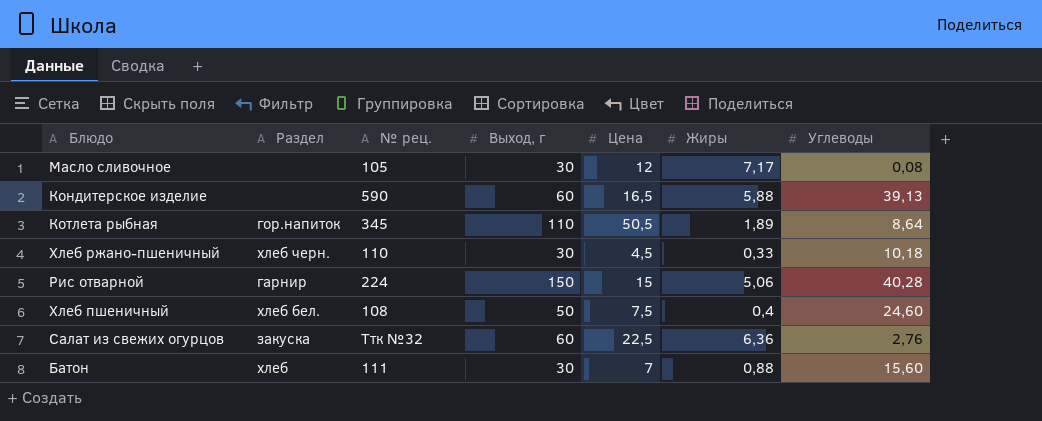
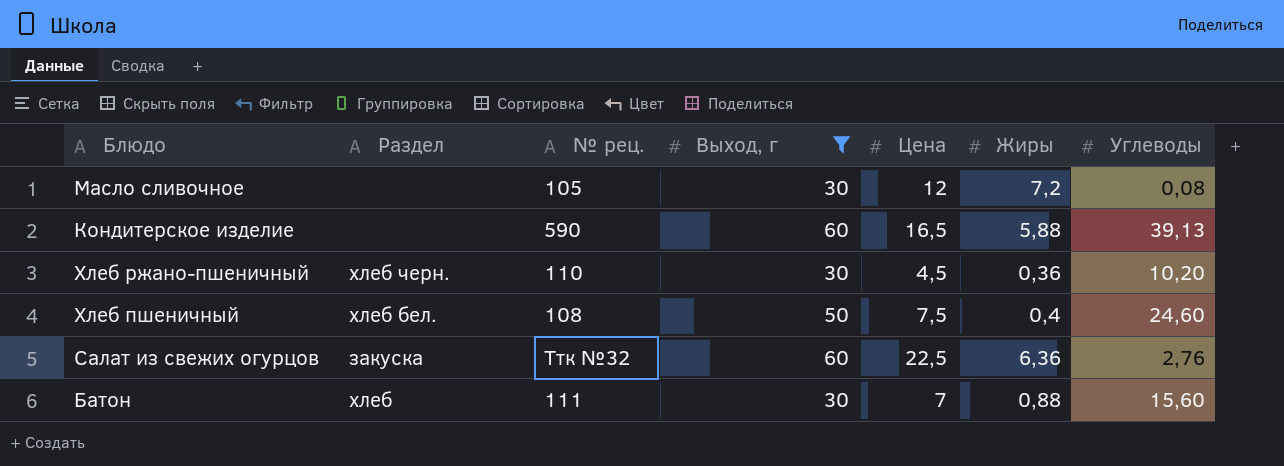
filter: none -> Выход, г <= 60
Масло сливочное | Жиры: 7,17 -> 7,2
Хлеб ржано-пшеничный | Жиры: 0,33 -> 0,36
Хлеб ржано-пшеничный | Углеводы: 10,18 -> 10,20

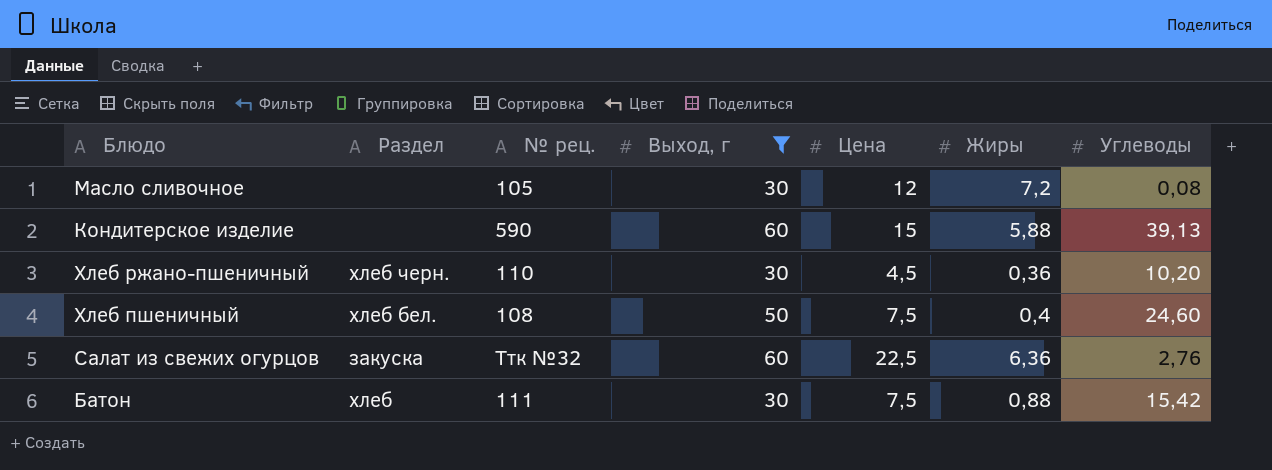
Кондитерское изделие | Цена: 16,5 -> 15
Батон | Цена: 7 -> 7,5
Батон | Углеводы: 15,60 -> 15,42

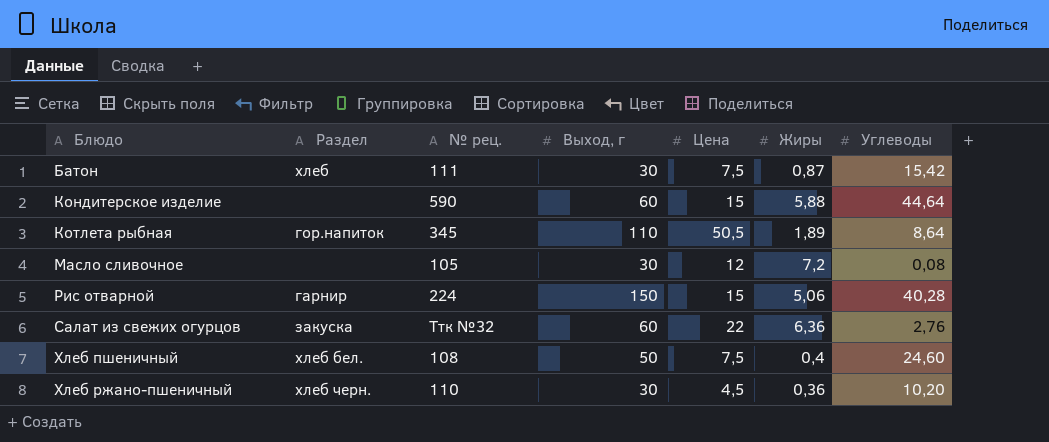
filter: Выход, г <= 60 -> none
row order: none -> Блюдо ascending
Батон | Жиры: 0,88 -> 0,87
Кондитерское изделие | Углеводы: 39,13 -> 44,64
Салат из свежих огурцов | Цена: 22,5 -> 22

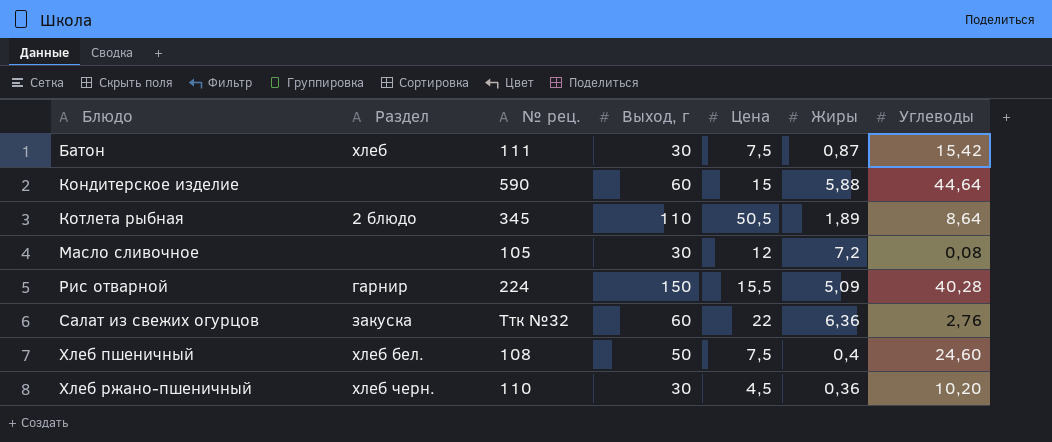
Котлета рыбная | Раздел: гор.напиток -> 2 блюдо
Рис отварной | Цена: 15 -> 15,5
Рис отварной | Жиры: 5,06 -> 5,09

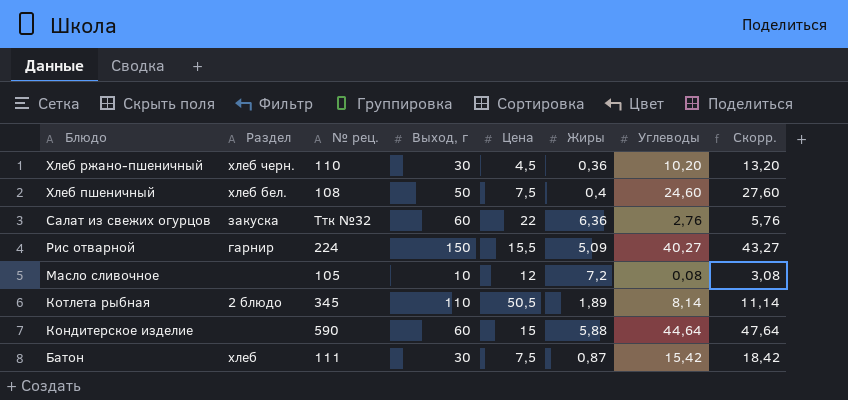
row order: Блюдо ascending -> Блюдо descending
column Скорр. | formula: none -> [Углеводы] + 3
Рис отварной | Углеводы: 40,28 -> 40,27
Масло сливочное | Выход, г: 30 -> 10
Котлета рыбная | Углеводы: 8,64 -> 8,14

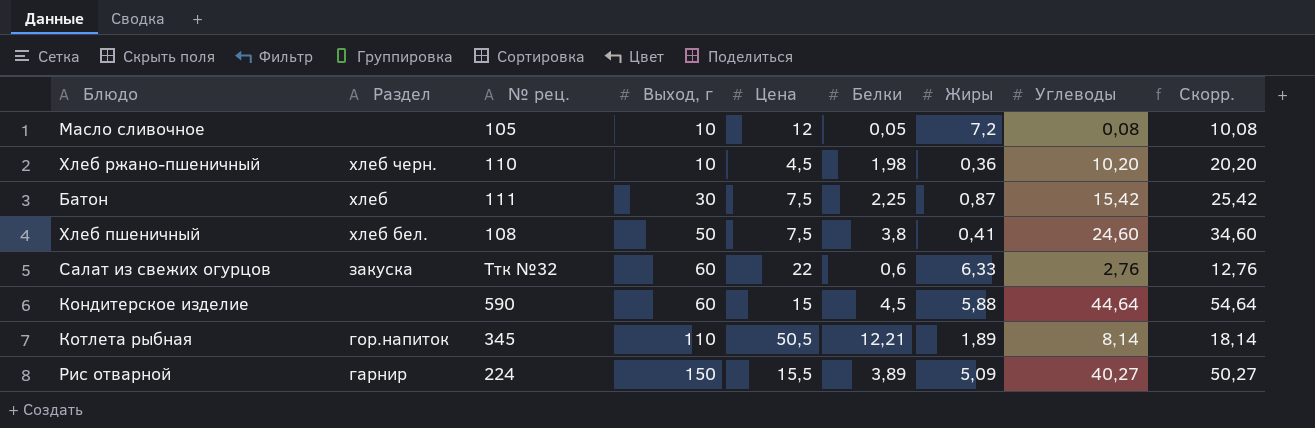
row order: Блюдо descending -> Выход, г ascending
column Белки | position: none -> 6
column Скорр. | formula: [Углеводы] + 3 -> [Углеводы] + 10
Хлеб ржано-пшеничный | Выход, г: 30 -> 10
Хлеб пшеничный | Жиры: 0,4 -> 0,41
Салат из свежих огурцов | Жиры: 6,36 -> 6,33
Котлета рыбная | Раздел: 2 блюдо -> гор.напиток

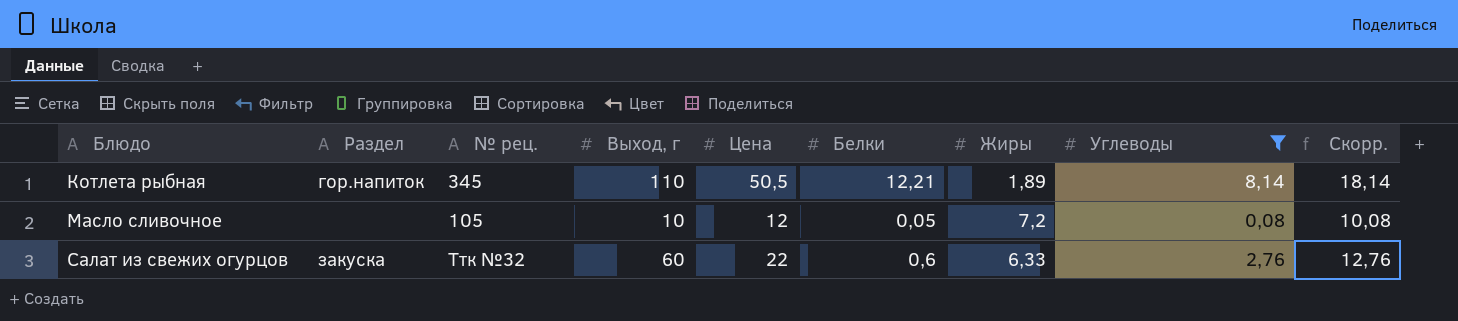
filter: none -> Углеводы <= 8,14
row order: Выход, г ascending -> Блюдо ascending

